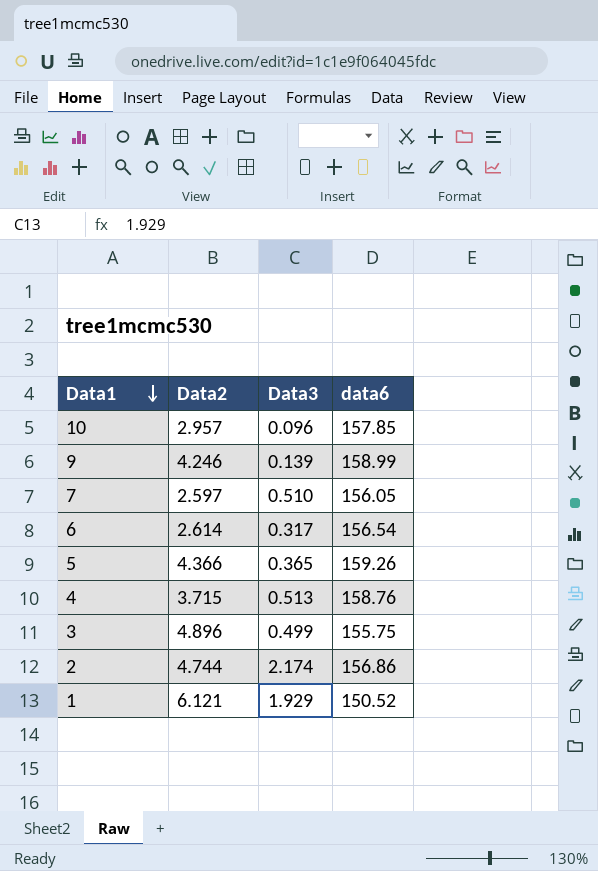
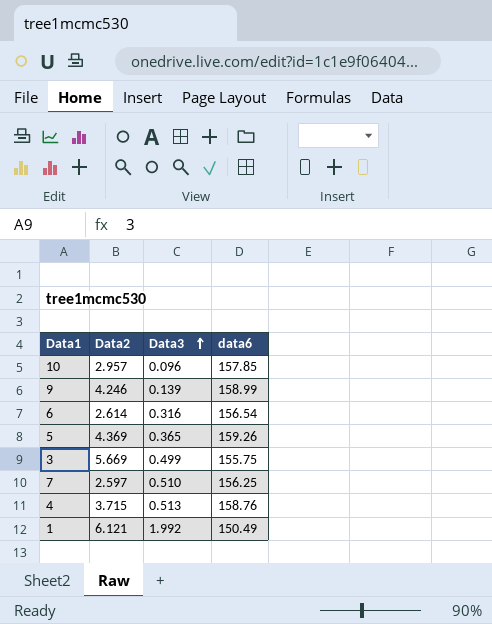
row order: Data1 descending -> Data3 ascending
row 2: 4.744 | 2.174 | 156.86 -> none
6 | Data3: 0.317 -> 0.316
5 | Data2: 4.366 -> 4.369
3 | Data2: 4.896 -> 5.669
7 | data6: 156.05 -> 156.25
1 | Data3: 1.929 -> 1.992
1 | data6: 150.52 -> 150.49

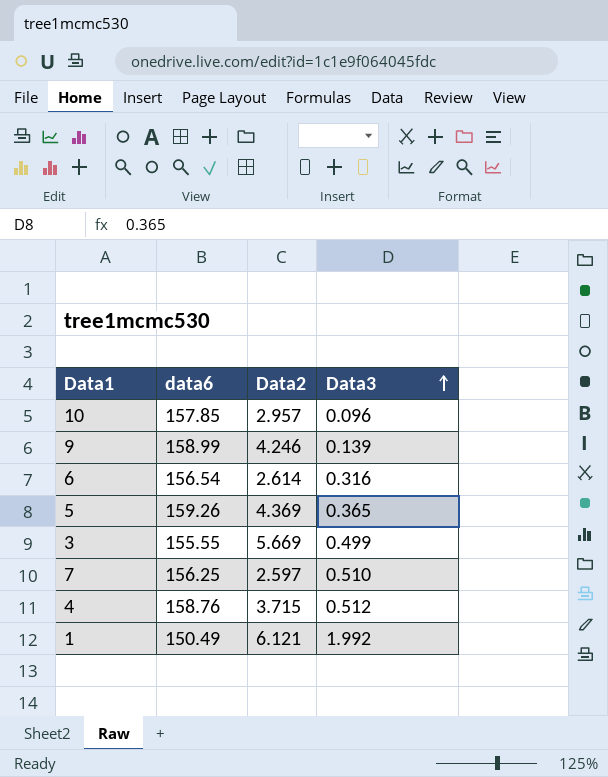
column data6 | position: 4 -> 2
3 | data6: 155.75 -> 155.55
4 | Data3: 0.513 -> 0.512

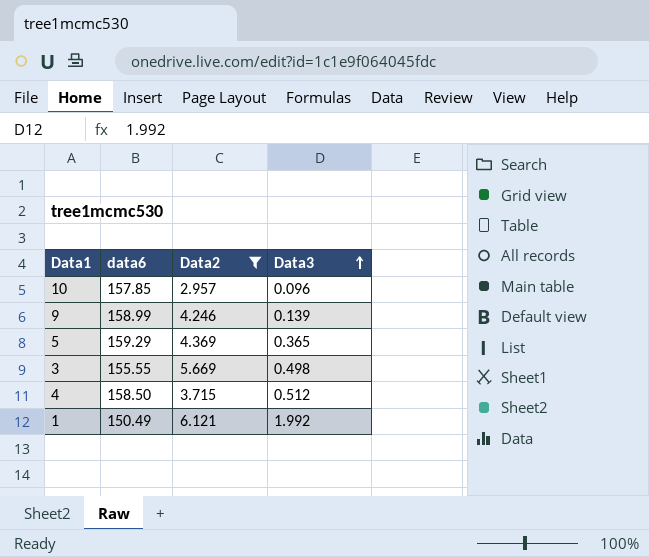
filter: none -> Data2 >= 2.957
5 | data6: 159.26 -> 159.29
3 | Data3: 0.499 -> 0.498
4 | data6: 158.76 -> 158.50

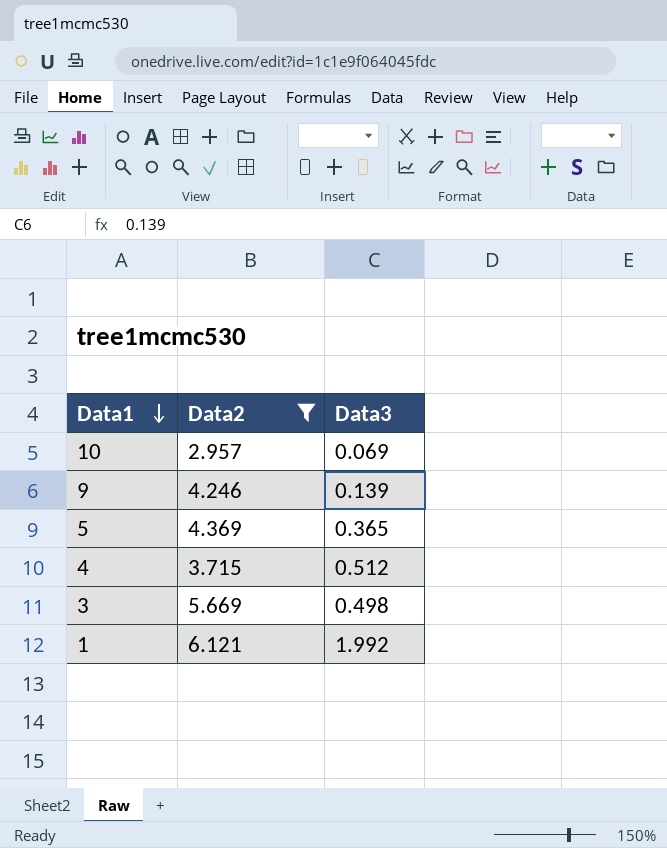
row order: Data3 ascending -> Data1 descending
column data6 | position: 2 -> none
10 | Data3: 0.096 -> 0.069

